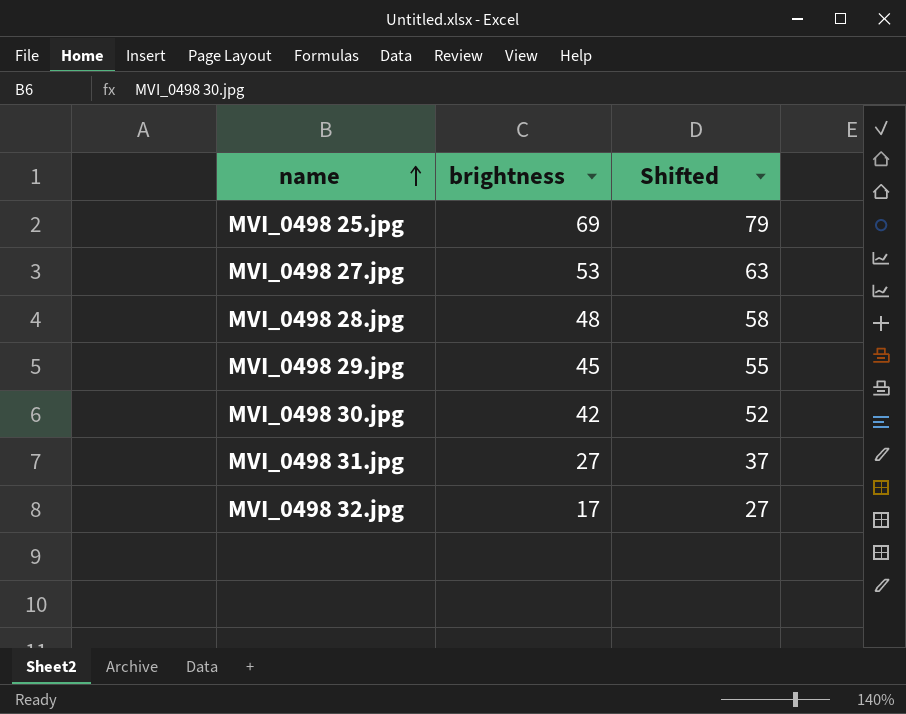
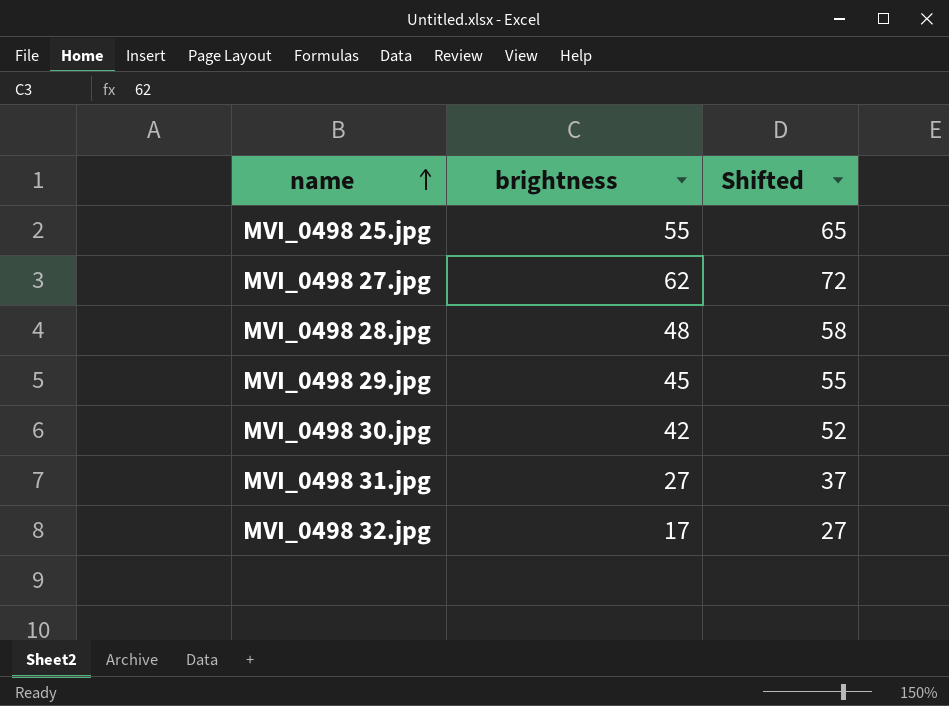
MVI_0498 25.jpg | brightness: 69 -> 55
MVI_0498 25.jpg | Shifted: 79 -> 65
MVI_0498 27.jpg | brightness: 53 -> 62
MVI_0498 27.jpg | Shifted: 63 -> 72

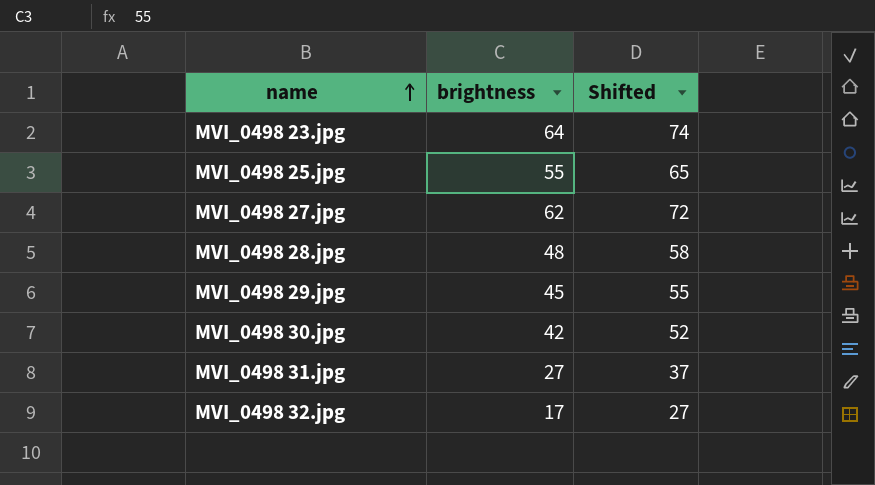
row MVI_0498 23.jpg: none -> 64 | 74

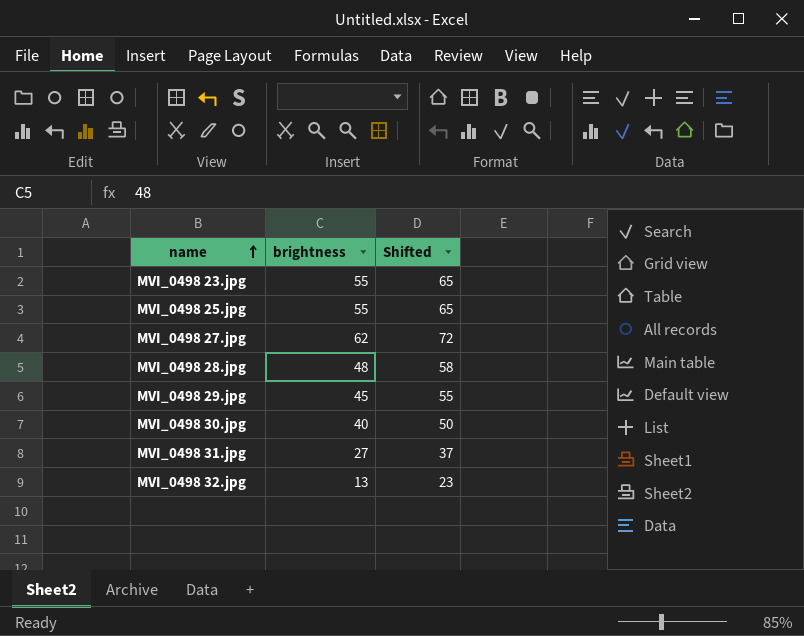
MVI_0498 23.jpg | brightness: 64 -> 55
MVI_0498 23.jpg | Shifted: 74 -> 65
MVI_0498 30.jpg | brightness: 42 -> 40
MVI_0498 30.jpg | Shifted: 52 -> 50
MVI_0498 32.jpg | brightness: 17 -> 13
MVI_0498 32.jpg | Shifted: 27 -> 23

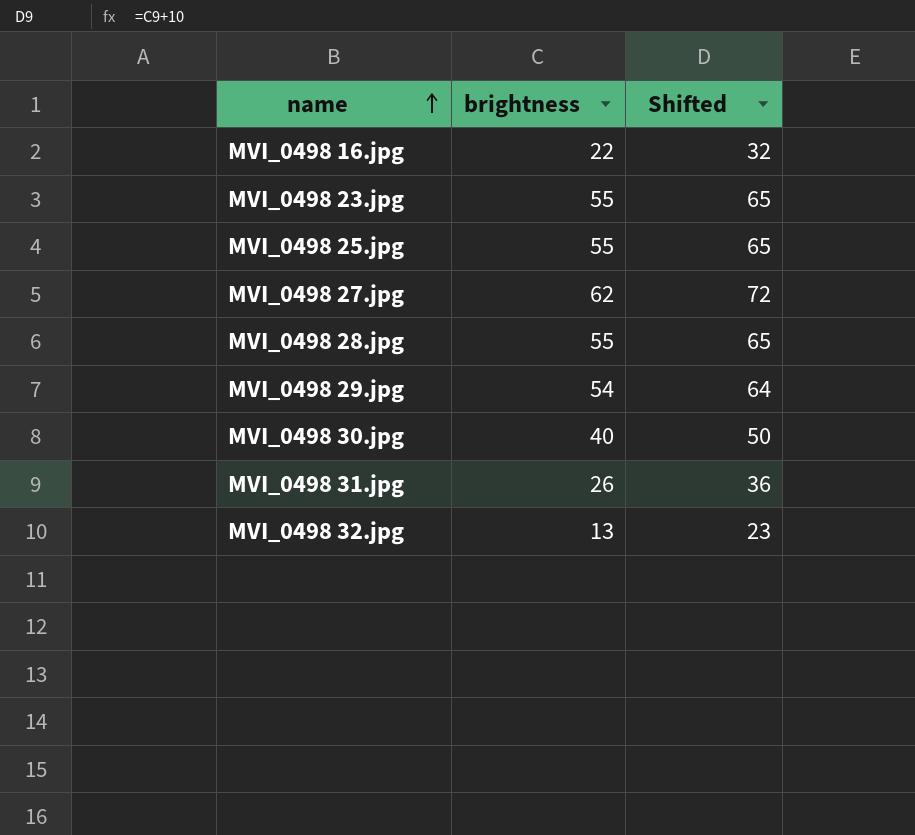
row MVI_0498 16.jpg: none -> 22 | 32
MVI_0498 28.jpg | brightness: 48 -> 55
MVI_0498 28.jpg | Shifted: 58 -> 65
MVI_0498 29.jpg | brightness: 45 -> 54
MVI_0498 29.jpg | Shifted: 55 -> 64
MVI_0498 31.jpg | brightness: 27 -> 26
MVI_0498 31.jpg | Shifted: 37 -> 36

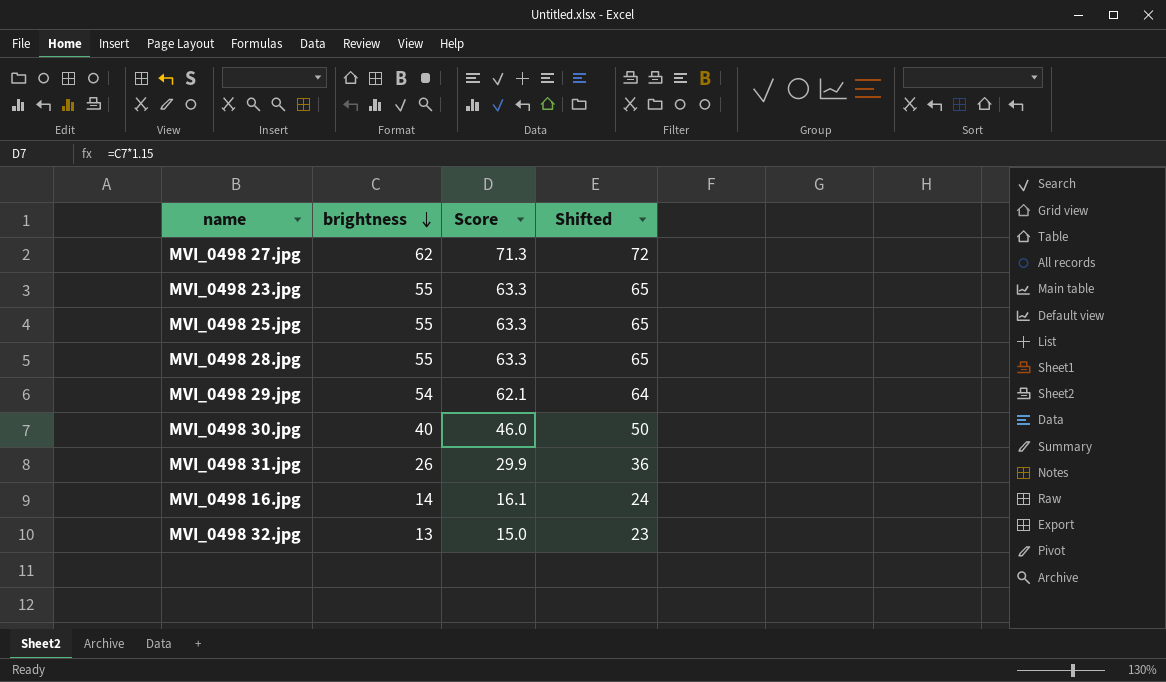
row order: name ascending -> brightness descending
column Score | formula: none -> [brightness] * 1.15
MVI_0498 16.jpg | brightness: 22 -> 14
MVI_0498 16.jpg | Shifted: 32 -> 24

